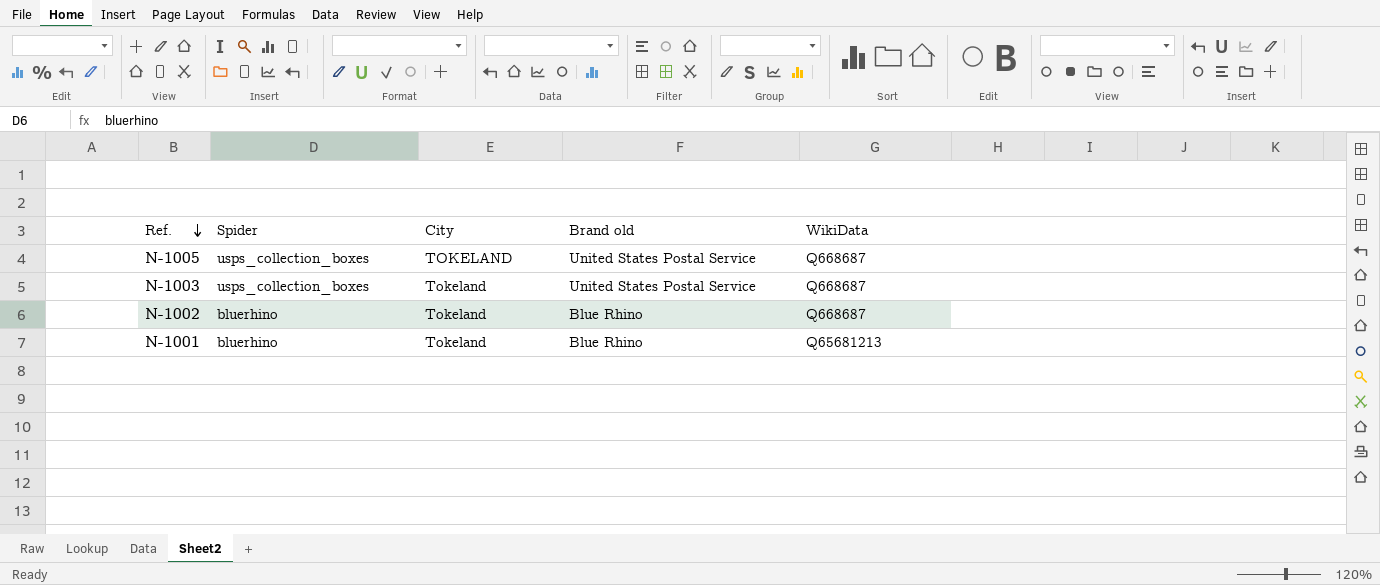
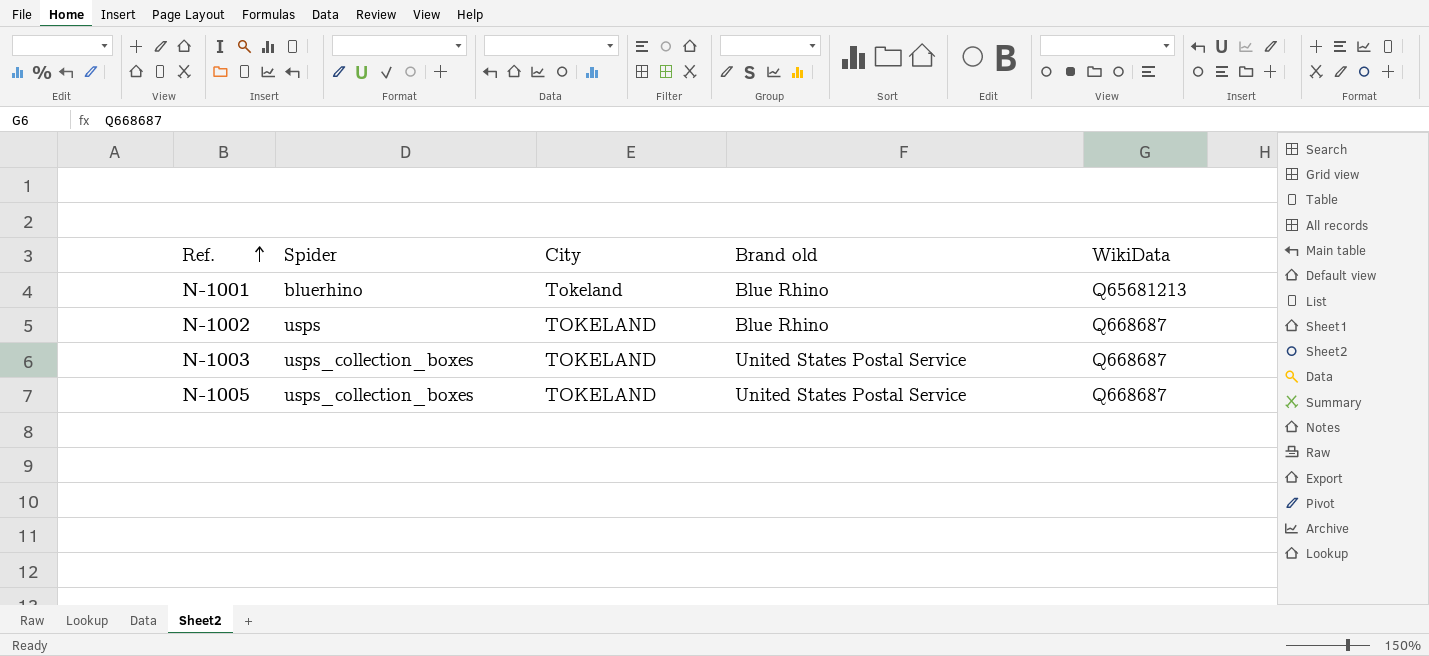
row order: Ref. descending -> Ref. ascending
N-1002 | Spider: bluerhino -> usps
N-1002 | City: Tokeland -> TOKELAND
N-1003 | City: Tokeland -> TOKELAND

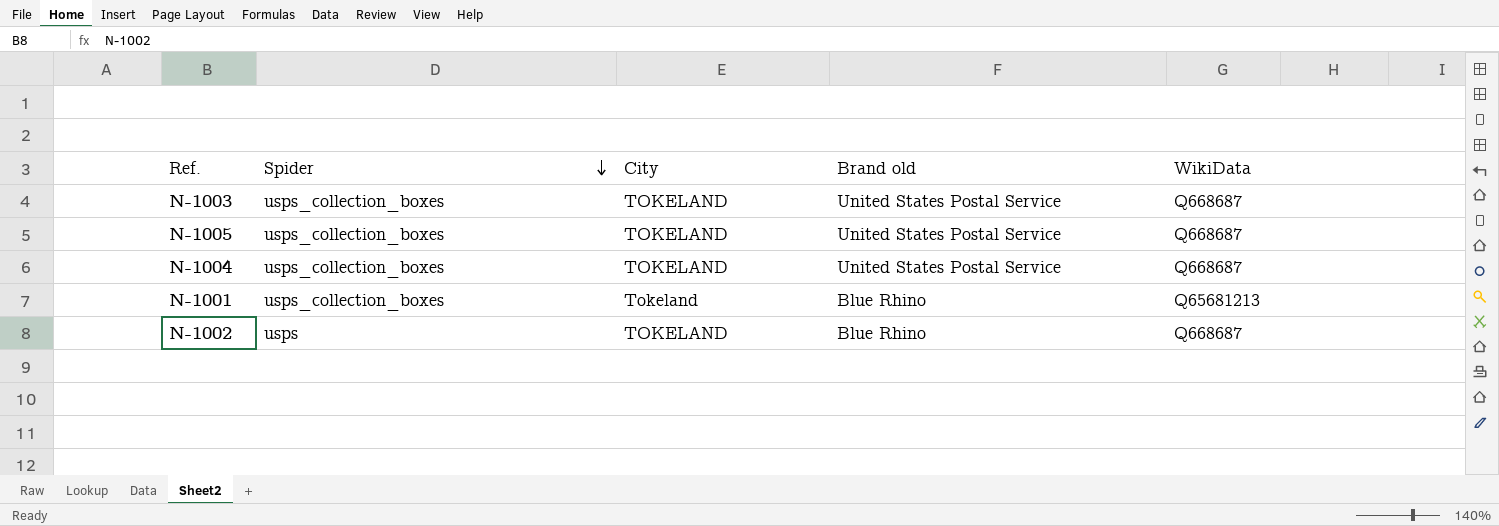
row order: Ref. ascending -> Spider descending
row N-1004: none -> usps_collection_boxes | TOKELAND | United States Postal Service | Q668687
N-1001 | Spider: bluerhino -> usps_collection_boxes

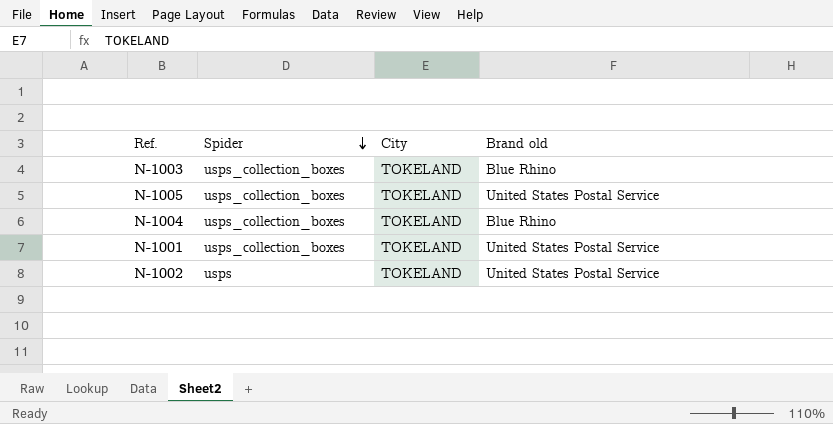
column WikiData | position: 5 -> none
N-1003 | Brand old: United States Postal Service -> Blue Rhino
N-1004 | Brand old: United States Postal Service -> Blue Rhino
N-1001 | City: Tokeland -> TOKELAND
N-1001 | Brand old: Blue Rhino -> United States Postal Service
N-1002 | Brand old: Blue Rhino -> United States Postal Service

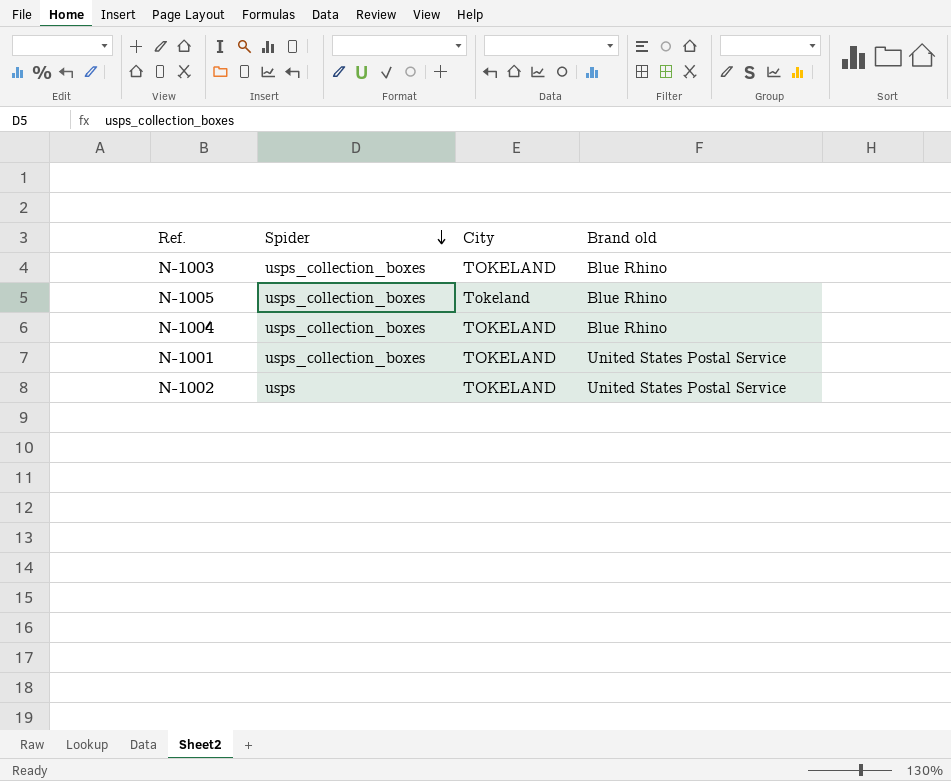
N-1005 | City: TOKELAND -> Tokeland
N-1005 | Brand old: United States Postal Service -> Blue Rhino

